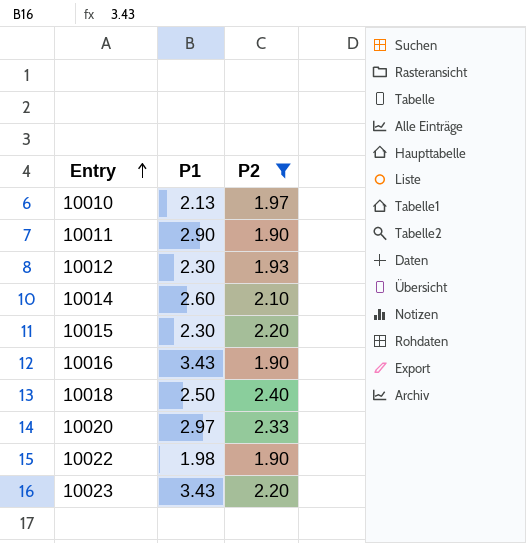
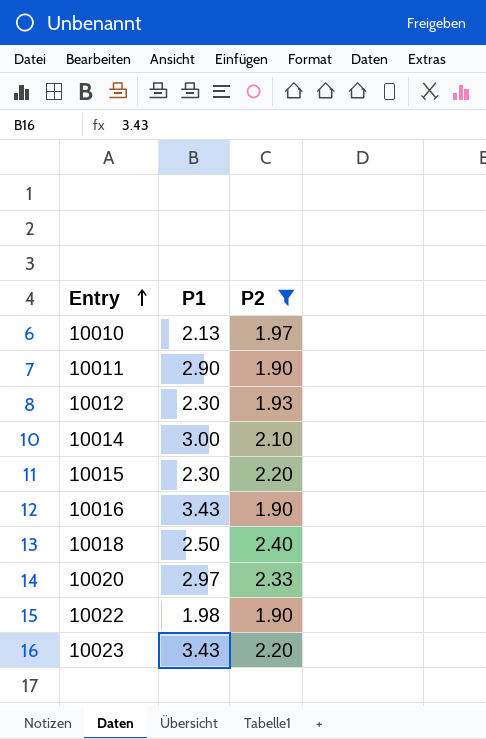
10014 | P1: 2.60 -> 3.00

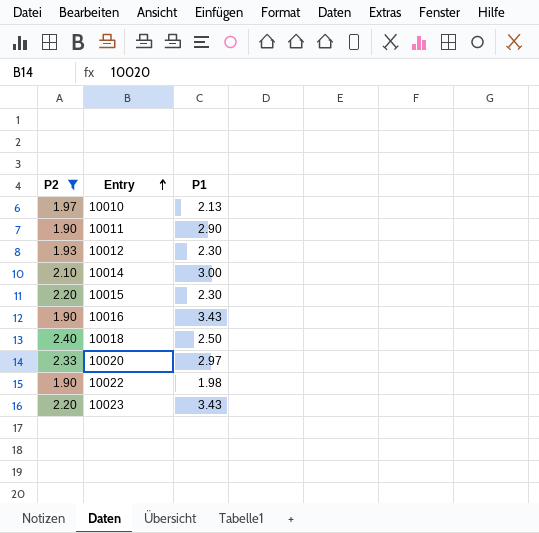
column P2 | position: 3 -> 1

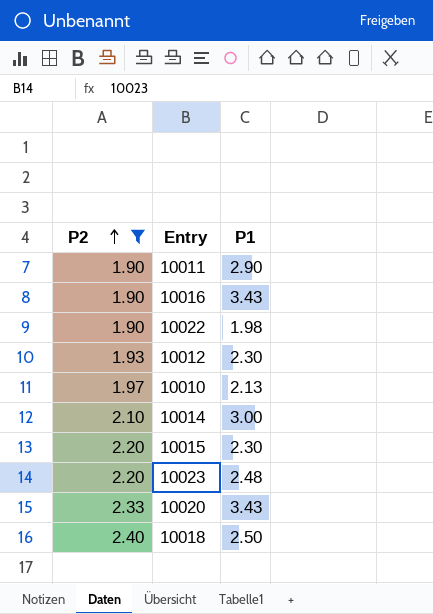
row order: Entry ascending -> P2 ascending
10023 | P1: 3.43 -> 2.48
10020 | P1: 2.97 -> 3.43

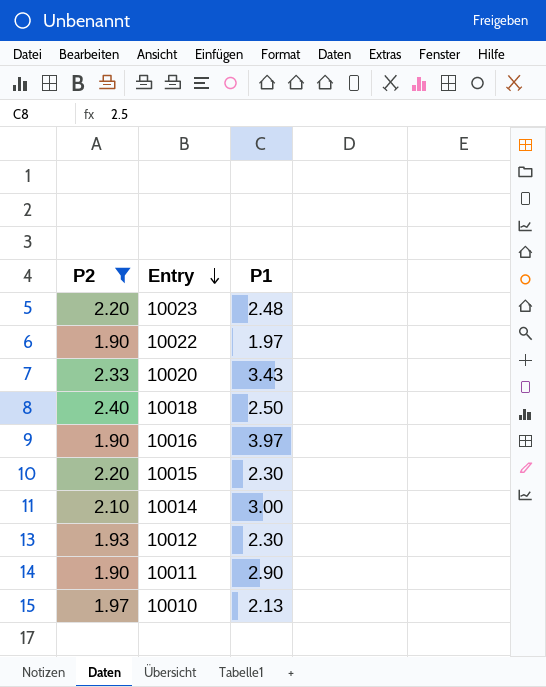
row order: P2 ascending -> Entry descending
10022 | P1: 1.98 -> 1.97
10016 | P1: 3.43 -> 3.97

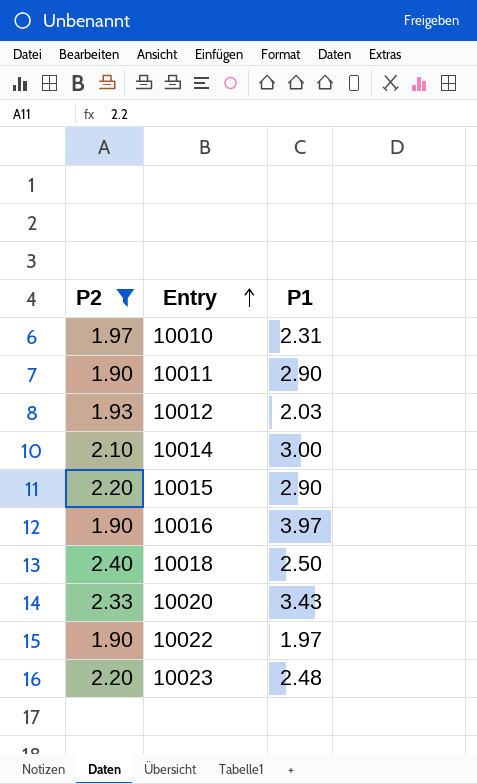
row order: Entry descending -> Entry ascending
10010 | P1: 2.13 -> 2.31
10012 | P1: 2.30 -> 2.03
10015 | P1: 2.30 -> 2.90

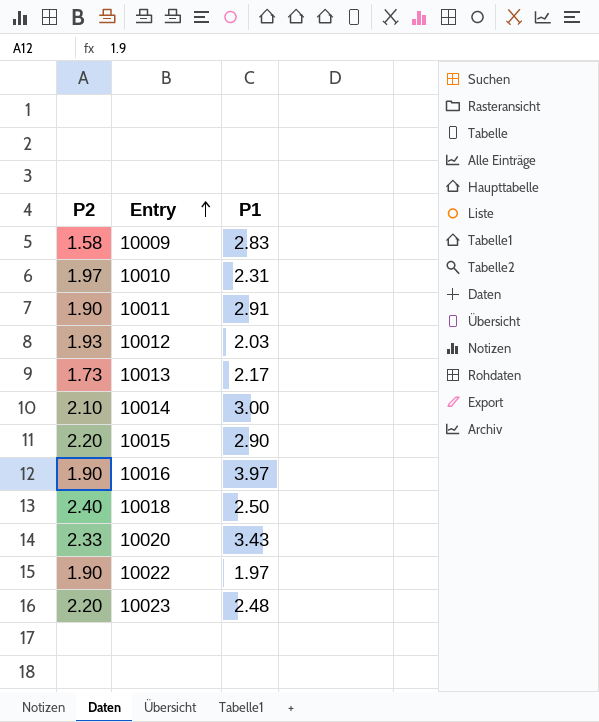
filter: P2 >= 1.90 -> none
10011 | P1: 2.90 -> 2.91

